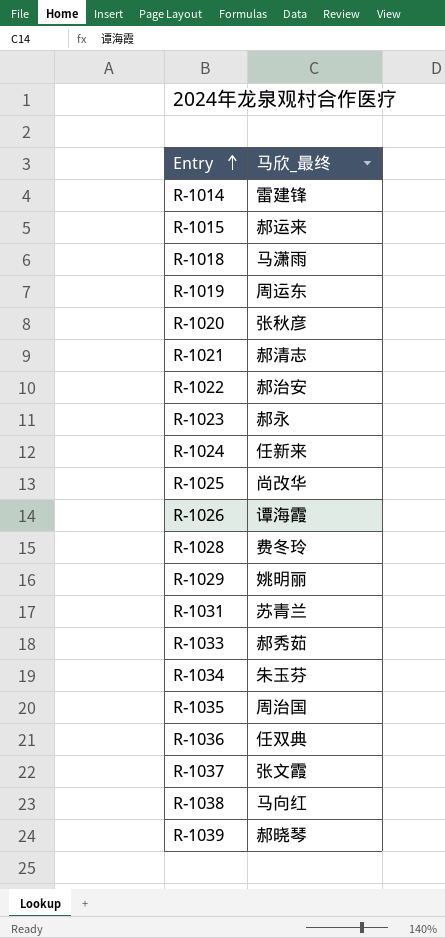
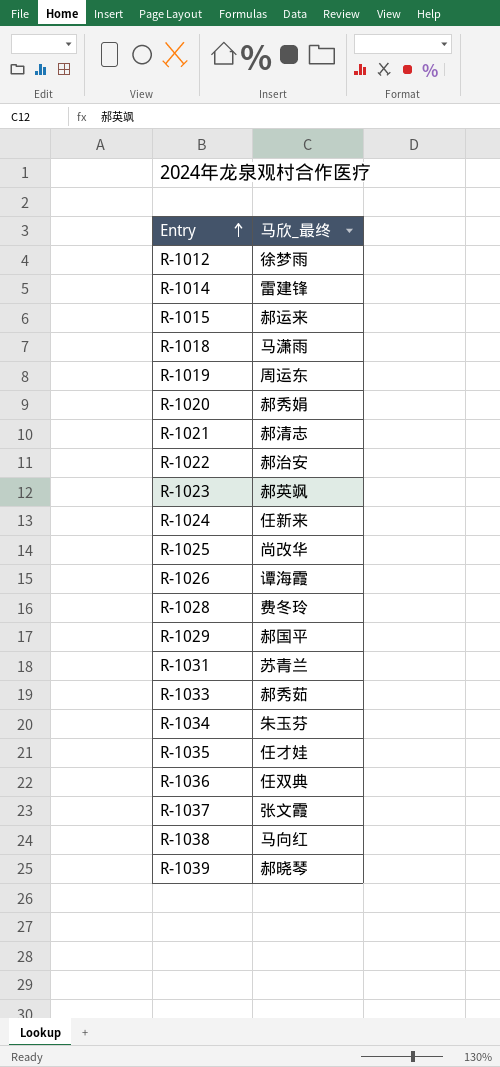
row R-1012: none -> 徐梦雨
R-1020 | 马欣_最终: 张秋彦 -> 郝秀娟
R-1023 | 马欣_最终: 郝永 -> 郝英飒
R-1029 | 马欣_最终: 姚明丽 -> 郝国平
R-1035 | 马欣_最终: 周治国 -> 任才娃

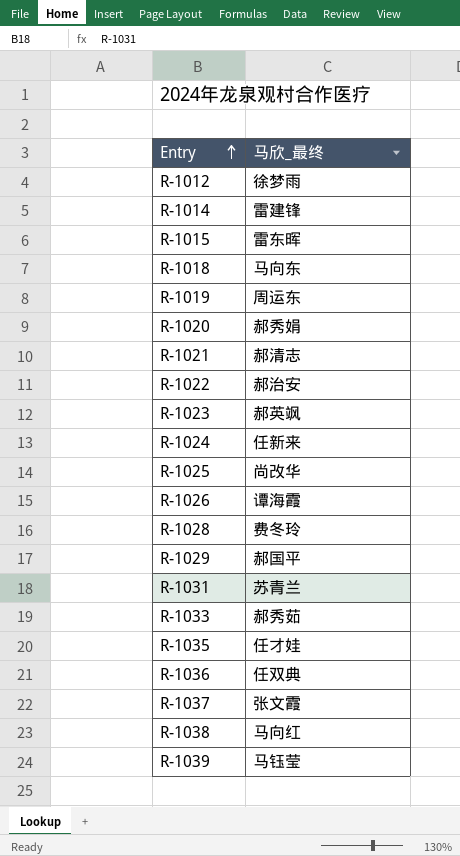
row R-1034: 朱玉芬 -> none
R-1015 | 马欣_最终: 郝运来 -> 雷东晖
R-1018 | 马欣_最终: 马潇雨 -> 马向东
R-1039 | 马欣_最终: 郝晓琴 -> 马钰莹

